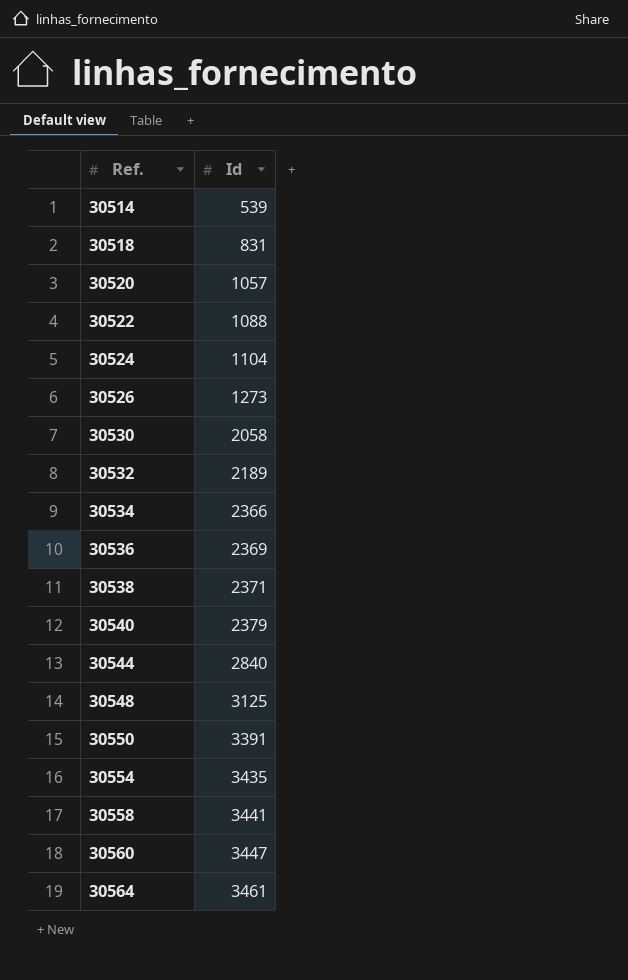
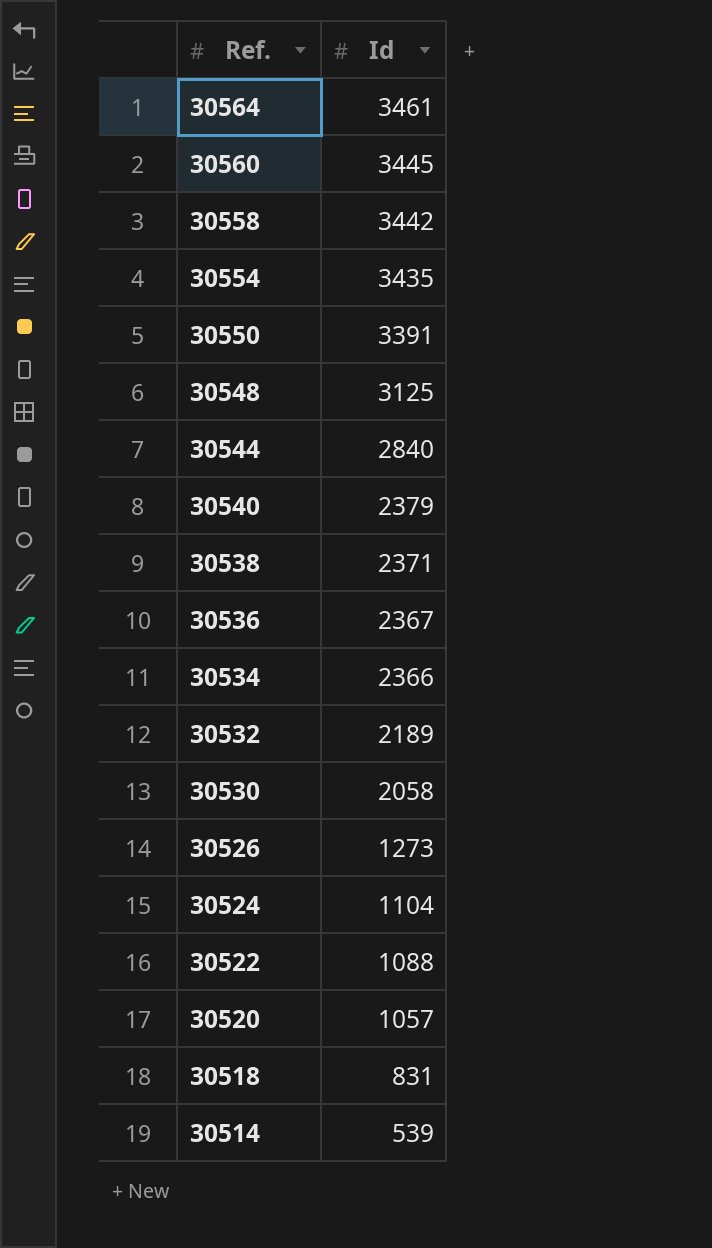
row order: Ref. ascending -> Ref. descending
30560 | Id: 3447 -> 3445
30558 | Id: 3441 -> 3442
30536 | Id: 2369 -> 2367

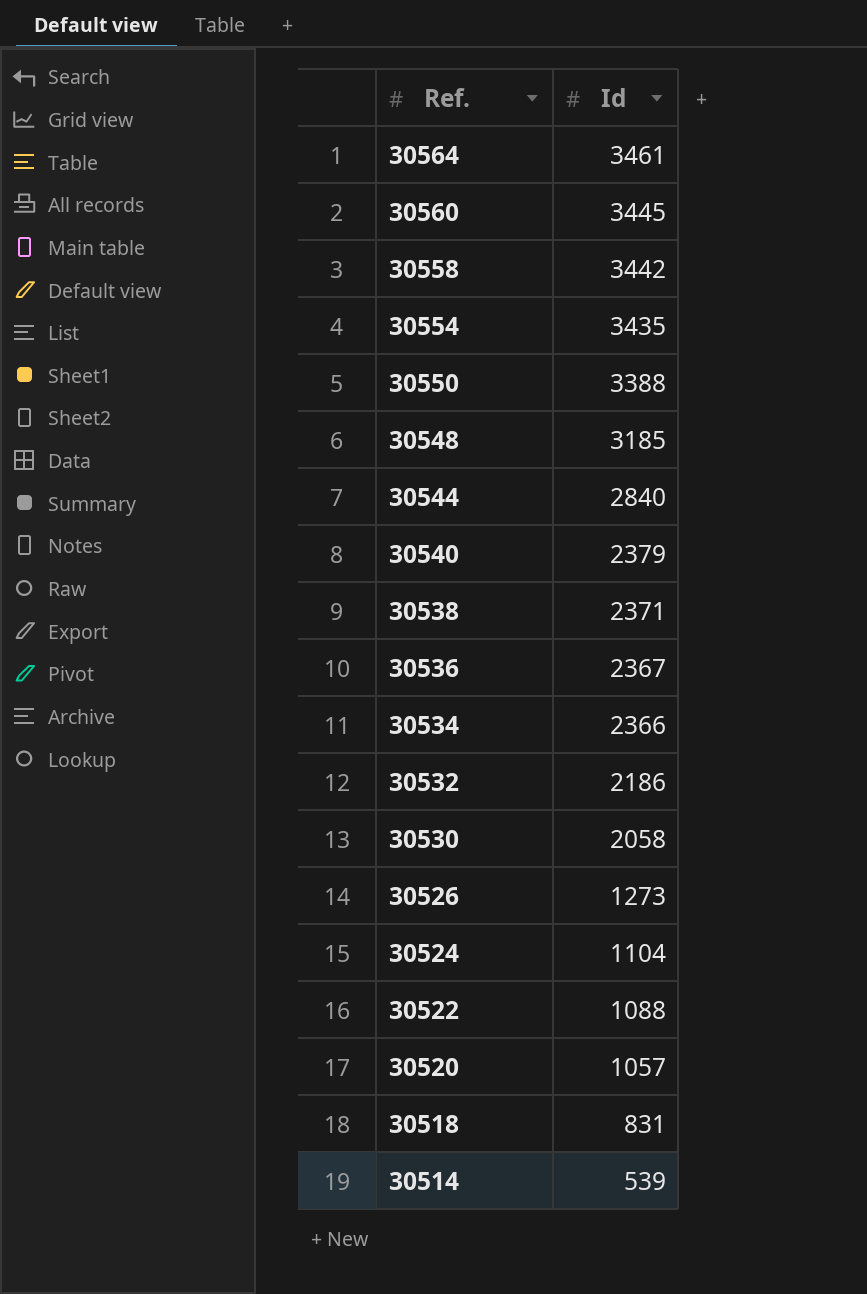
30550 | Id: 3391 -> 3388
30548 | Id: 3125 -> 3185
30532 | Id: 2189 -> 2186

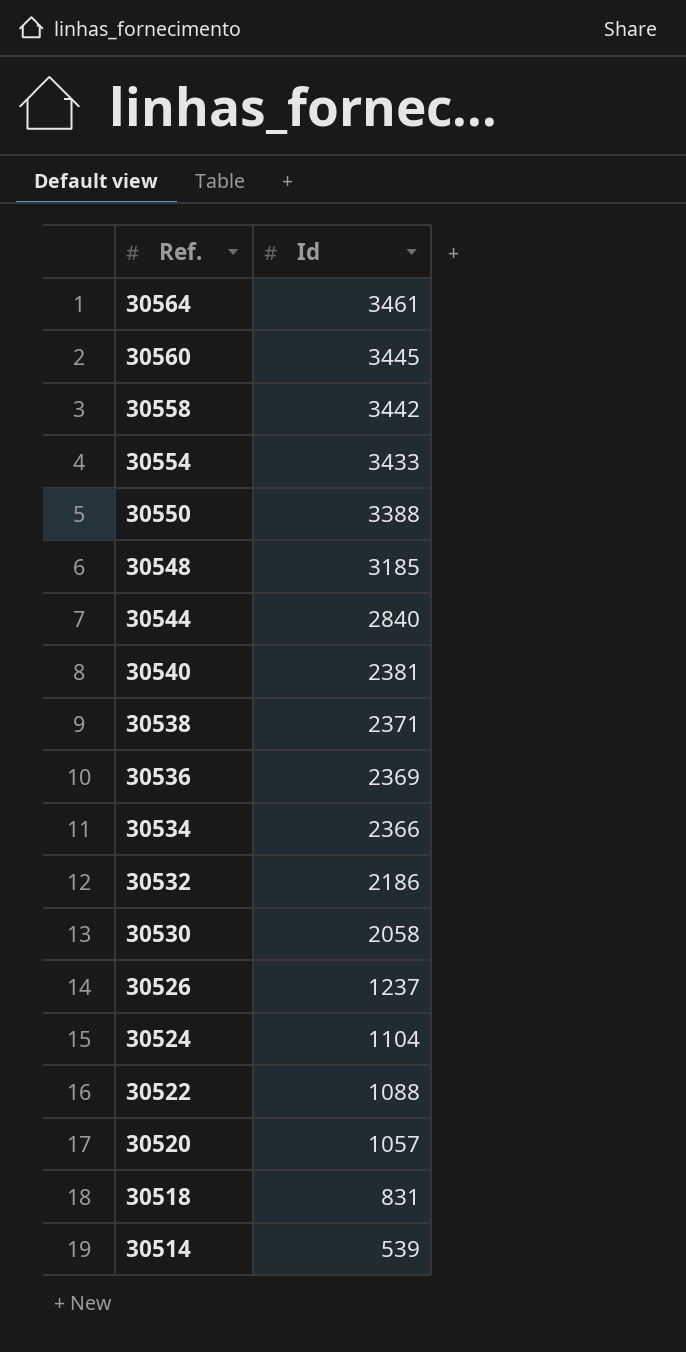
30554 | Id: 3435 -> 3433
30540 | Id: 2379 -> 2381
30536 | Id: 2367 -> 2369
30526 | Id: 1273 -> 1237

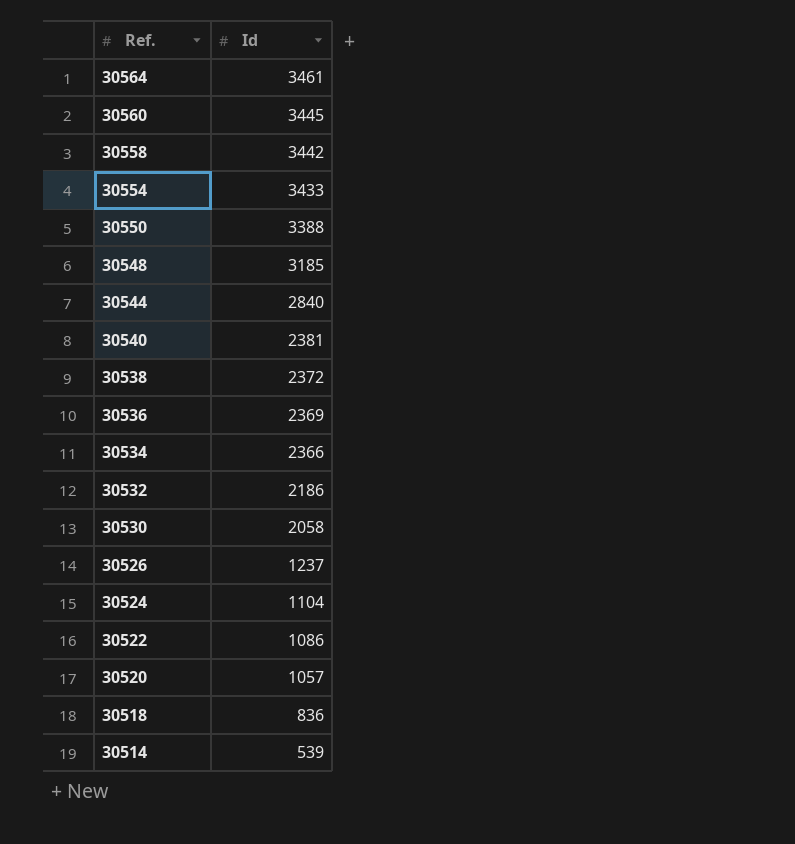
30538 | Id: 2371 -> 2372
30522 | Id: 1088 -> 1086
30518 | Id: 831 -> 836

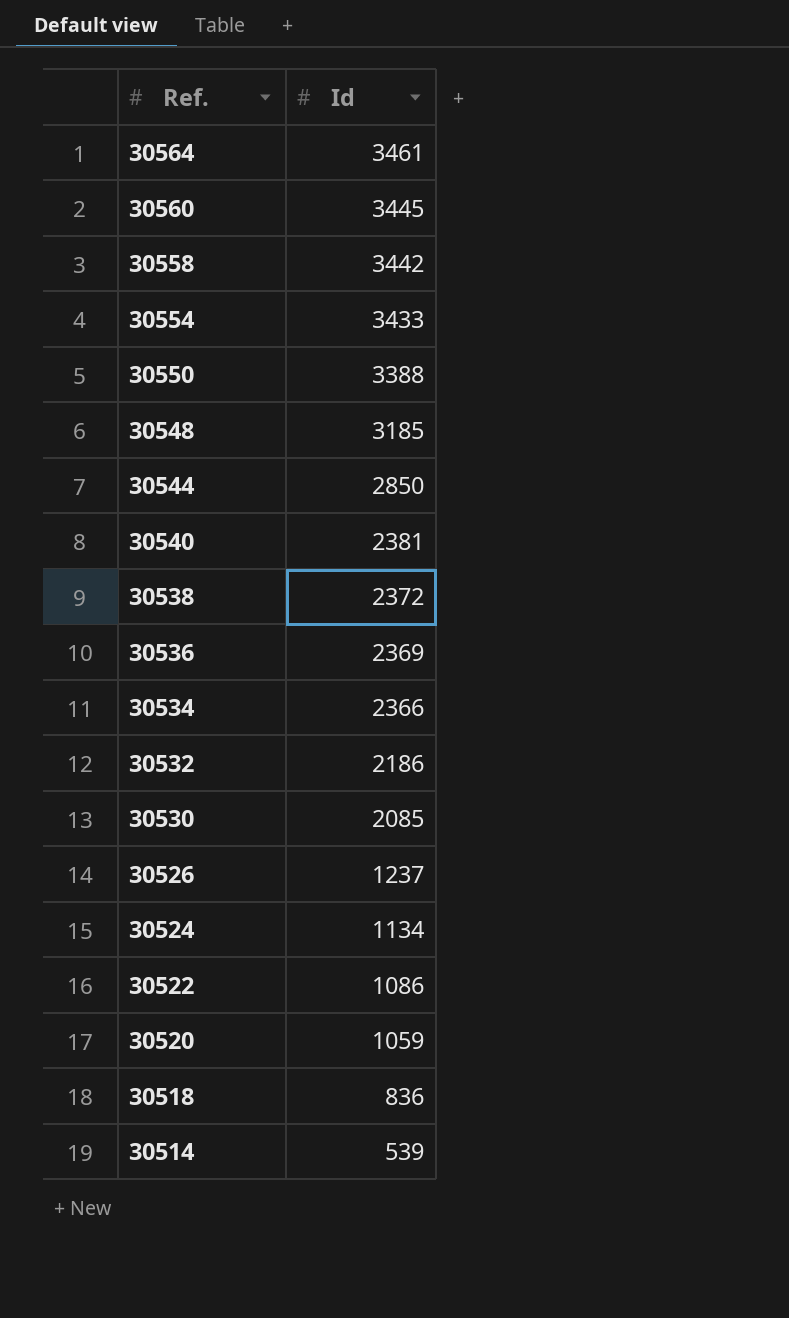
30544 | Id: 2840 -> 2850
30530 | Id: 2058 -> 2085
30524 | Id: 1104 -> 1134
30520 | Id: 1057 -> 1059

